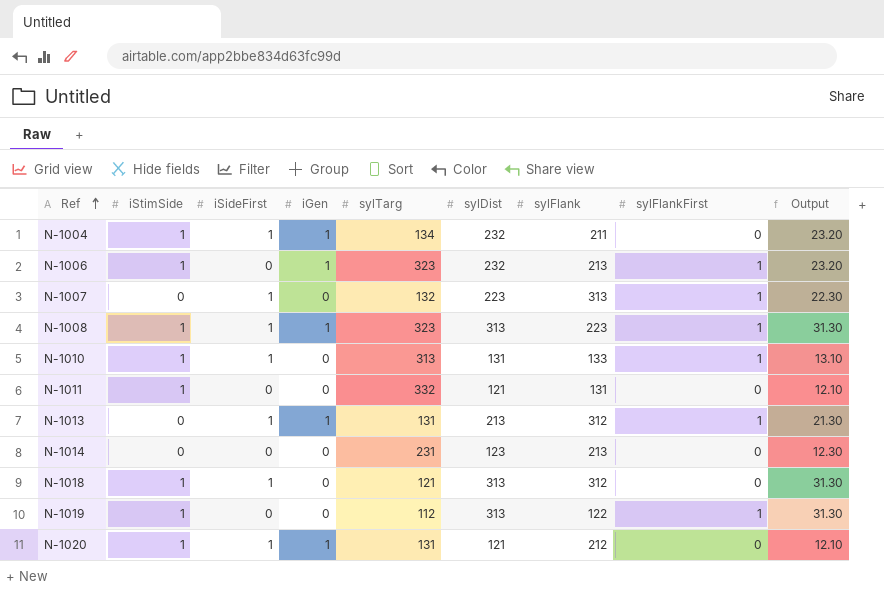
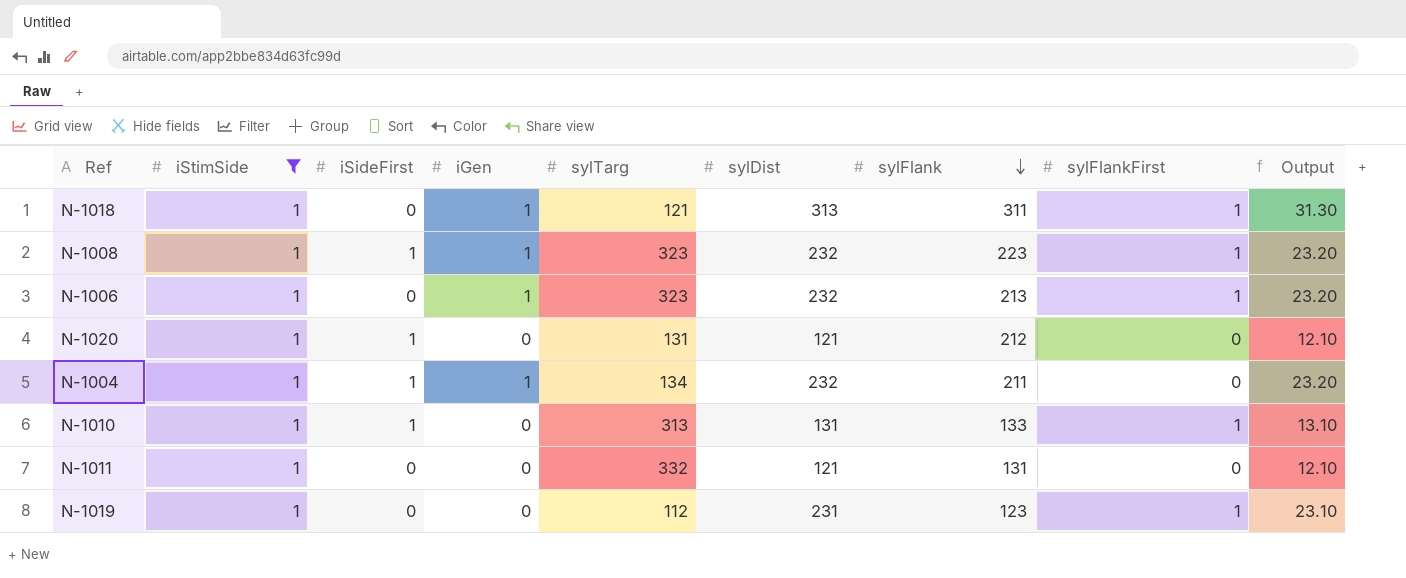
filter: none -> iStimSide = 1
row order: Ref ascending -> sylFlank descending
N-1018 | iSideFirst: 1 -> 0
N-1018 | iGen: 0 -> 1
N-1018 | sylFlank: 312 -> 311
N-1018 | sylFlankFirst: 0 -> 1
N-1008 | sylDist: 313 -> 232
N-1008 | Output: 31.30 -> 23.20
N-1020 | iGen: 1 -> 0
N-1019 | sylDist: 313 -> 231
N-1019 | sylFlank: 122 -> 123
N-1019 | Output: 31.30 -> 23.10

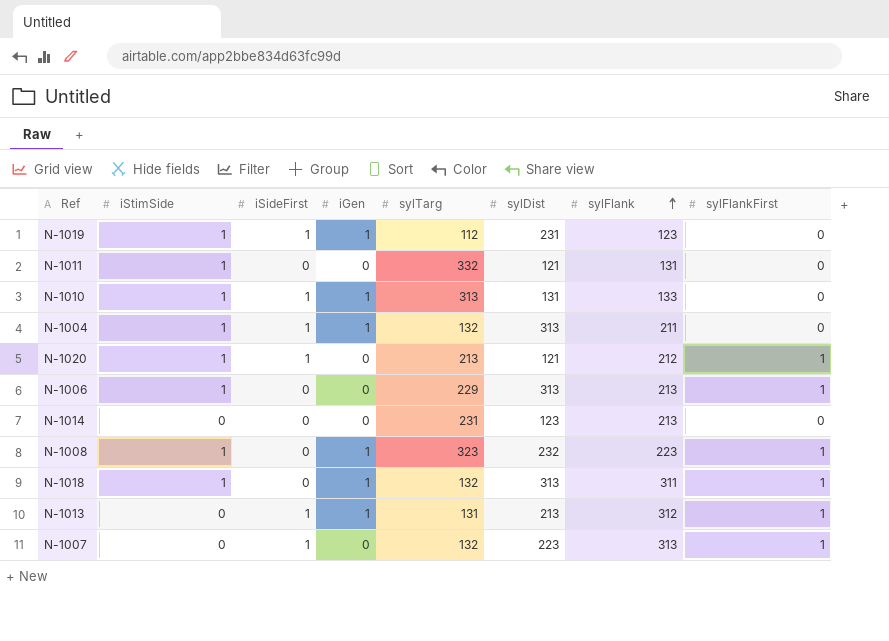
filter: iStimSide = 1 -> none
row order: sylFlank descending -> sylFlank ascending
column Output | formula: [sylDist] * 0.1 -> none
N-1019 | iSideFirst: 0 -> 1
N-1019 | iGen: 0 -> 1
N-1019 | sylFlankFirst: 1 -> 0
N-1010 | iGen: 0 -> 1
N-1010 | sylFlankFirst: 1 -> 0
N-1004 | sylTarg: 134 -> 132
N-1004 | sylDist: 232 -> 313
N-1020 | sylTarg: 131 -> 213
N-1020 | sylFlankFirst: 0 -> 1
N-1006 | iGen: 1 -> 0
N-1006 | sylTarg: 323 -> 229
N-1006 | sylDist: 232 -> 313
N-1008 | iSideFirst: 1 -> 0
N-1018 | sylTarg: 121 -> 132

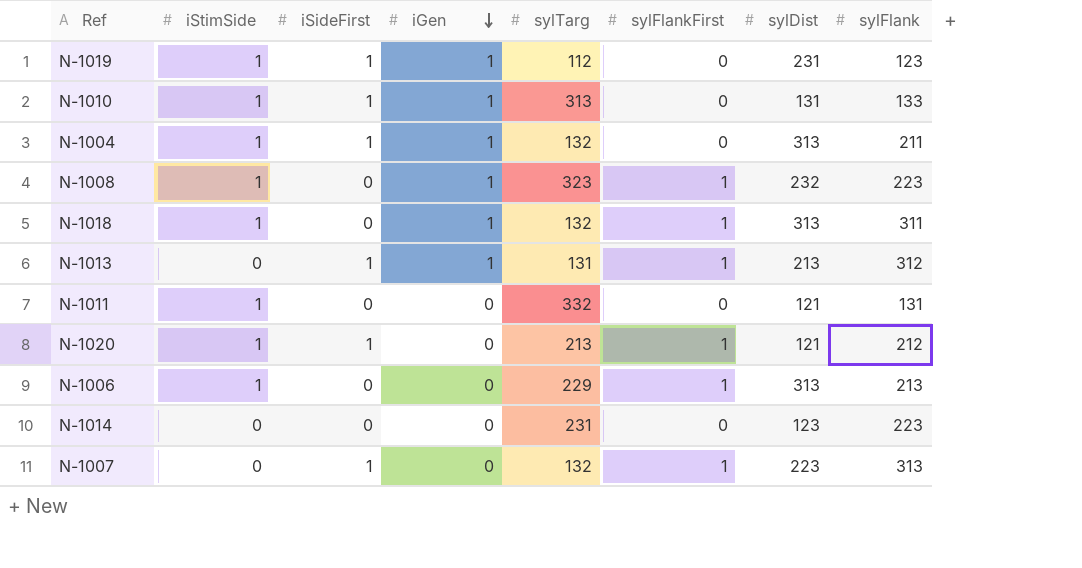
row order: sylFlank ascending -> iGen descending
column sylFlankFirst | position: 8 -> 6
N-1014 | sylFlank: 213 -> 223

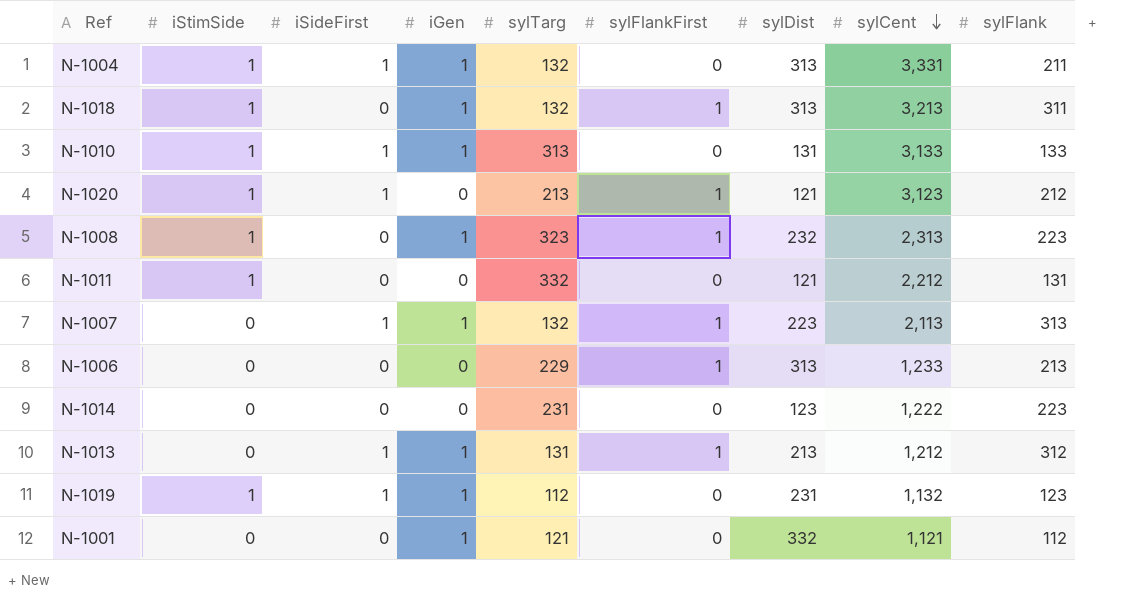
row order: iGen descending -> sylCent descending
column sylCent | position: none -> 8
N-1007 | iGen: 0 -> 1
N-1006 | iStimSide: 1 -> 0
row N-1001: none -> 0 | 0 | 1 | 121 | 0 | 332 | 1,121 | 112

